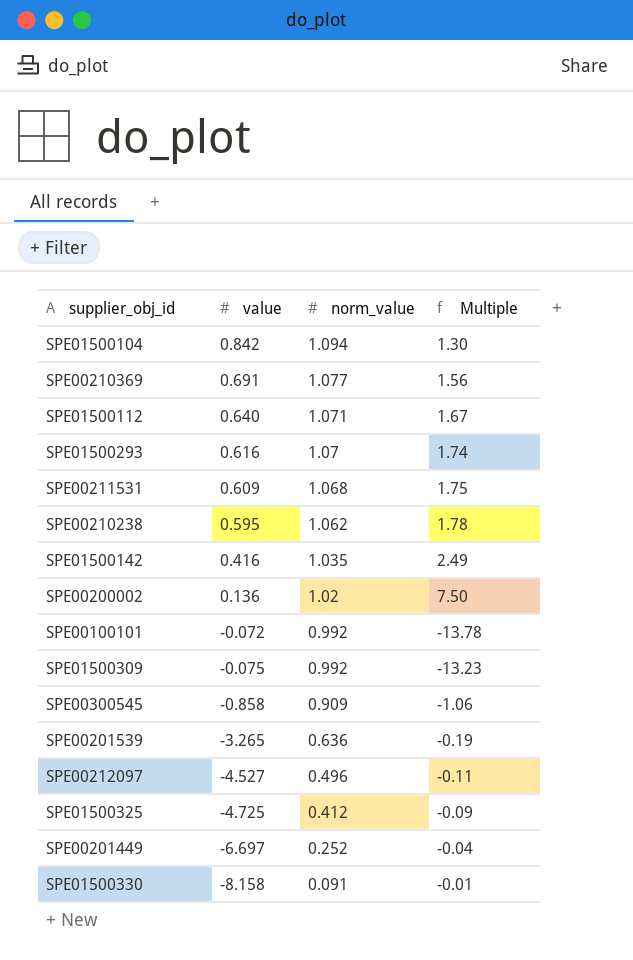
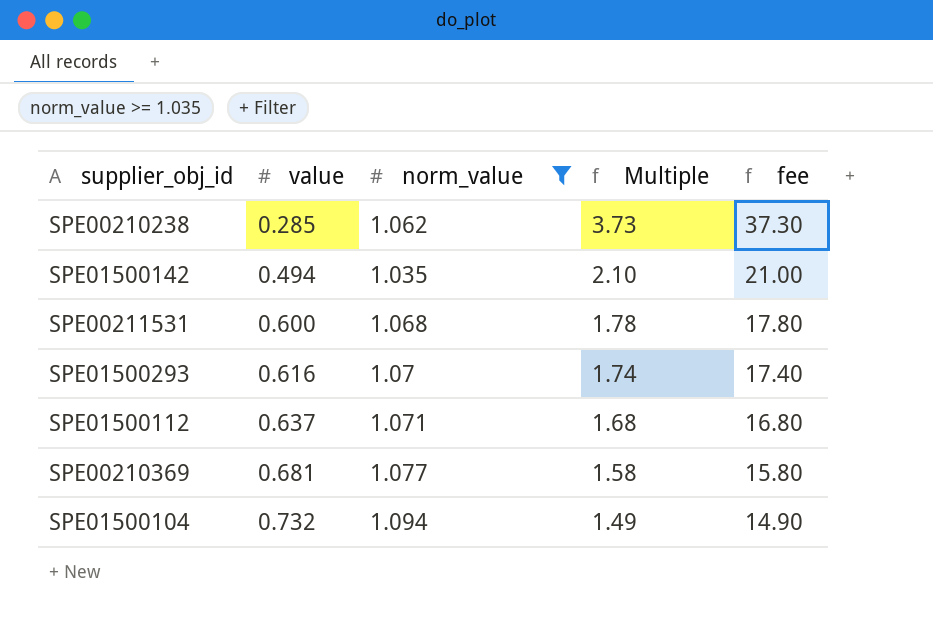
filter: none -> norm_value >= 1.035
row order: value descending -> value ascending
column fee | formula: none -> [Multiple] * 10
SPE00210238 | value: 0.595 -> 0.285
SPE00210238 | Multiple: 1.78 -> 3.73
SPE01500142 | value: 0.416 -> 0.494
SPE01500142 | Multiple: 2.49 -> 2.10
SPE00211531 | value: 0.609 -> 0.600
SPE00211531 | Multiple: 1.75 -> 1.78
SPE01500112 | value: 0.640 -> 0.637
SPE01500112 | Multiple: 1.67 -> 1.68
SPE00210369 | value: 0.691 -> 0.681
SPE00210369 | Multiple: 1.56 -> 1.58
SPE01500104 | value: 0.842 -> 0.732
SPE01500104 | Multiple: 1.30 -> 1.49

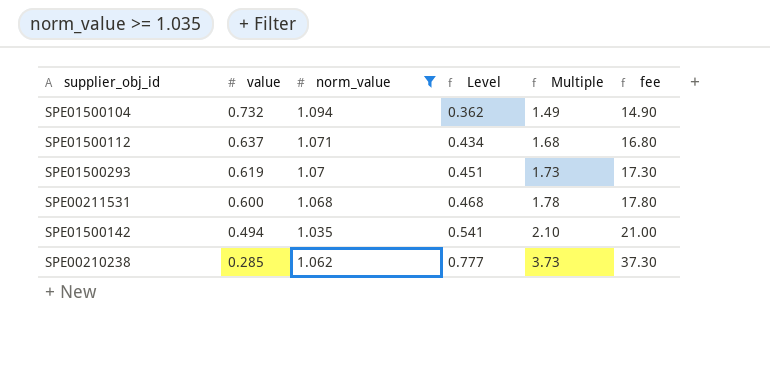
row order: value ascending -> value descending
column Level | formula: none -> [norm_value] - [value]
row SPE00210369: 0.681 | 1.077 | 1.58 | 15.80 -> none
SPE01500293 | value: 0.616 -> 0.619
SPE01500293 | Multiple: 1.74 -> 1.73
SPE01500293 | fee: 17.40 -> 17.30

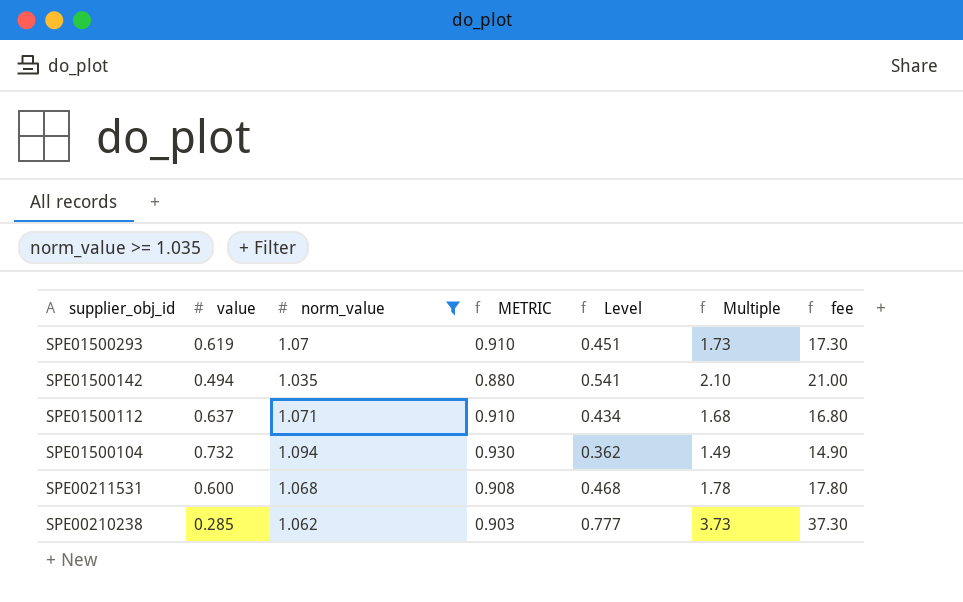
row order: value descending -> supplier_obj_id descending
column METRIC | formula: none -> [norm_value] * 0.85

